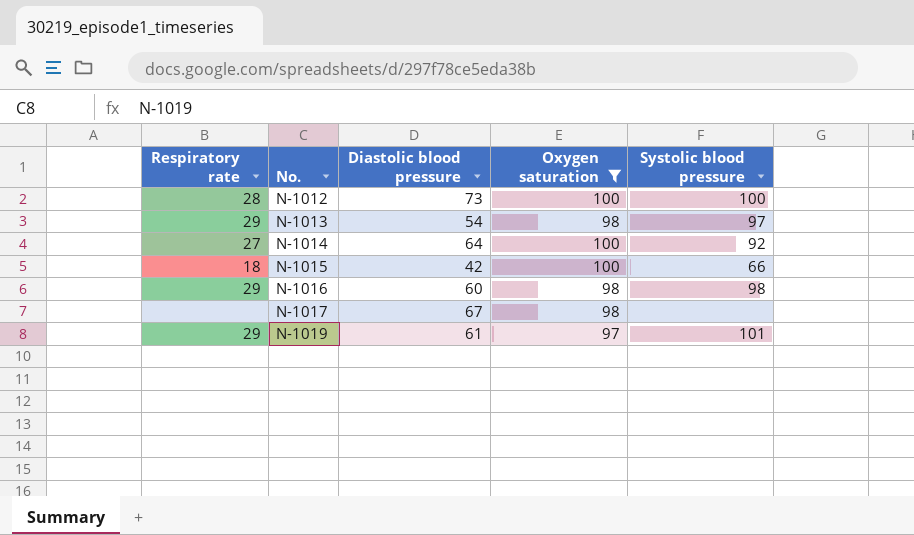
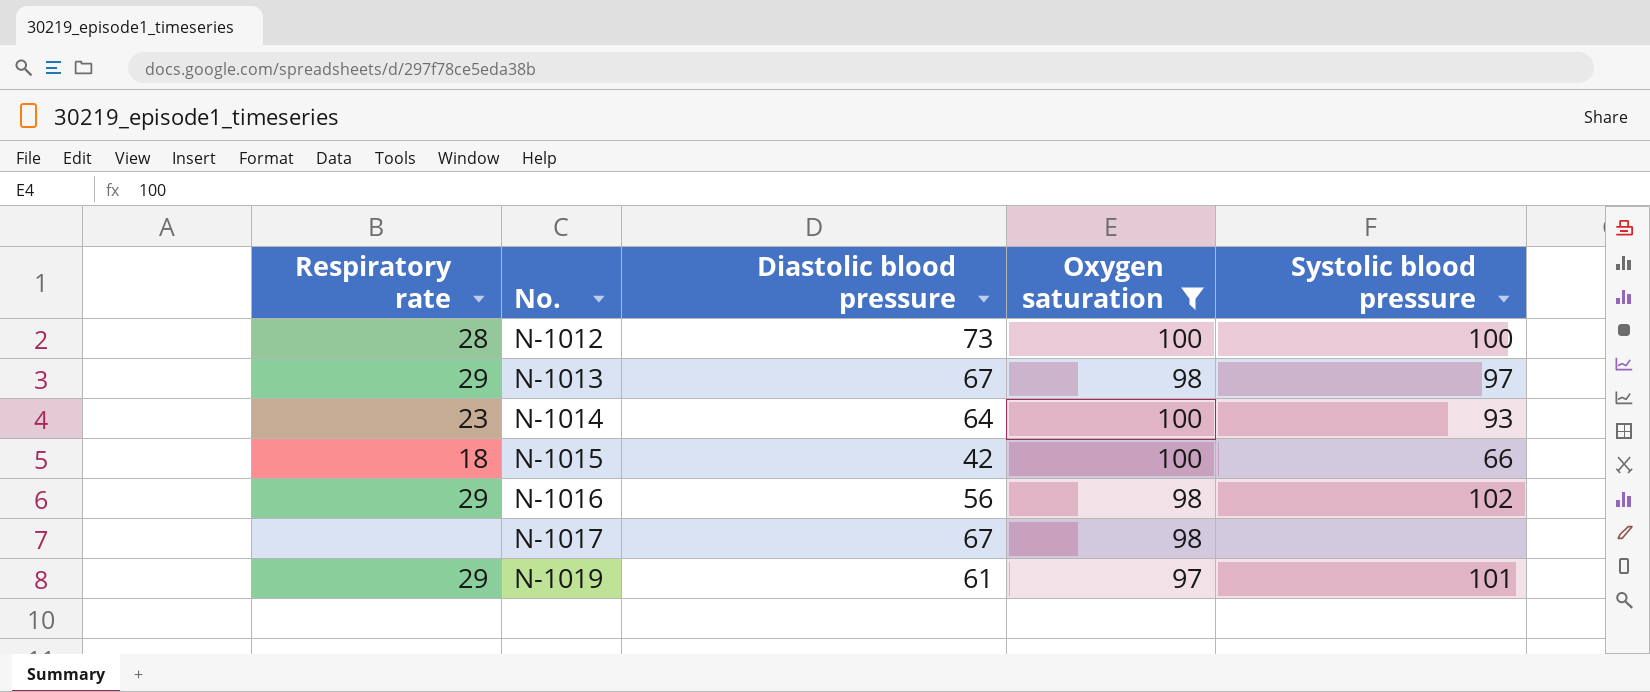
N-1013 | Diastolic blood pressure: 54 -> 67
N-1014 | Respiratory rate: 27 -> 23
N-1014 | Systolic blood pressure: 92 -> 93
N-1016 | Diastolic blood pressure: 60 -> 56
N-1016 | Systolic blood pressure: 98 -> 102

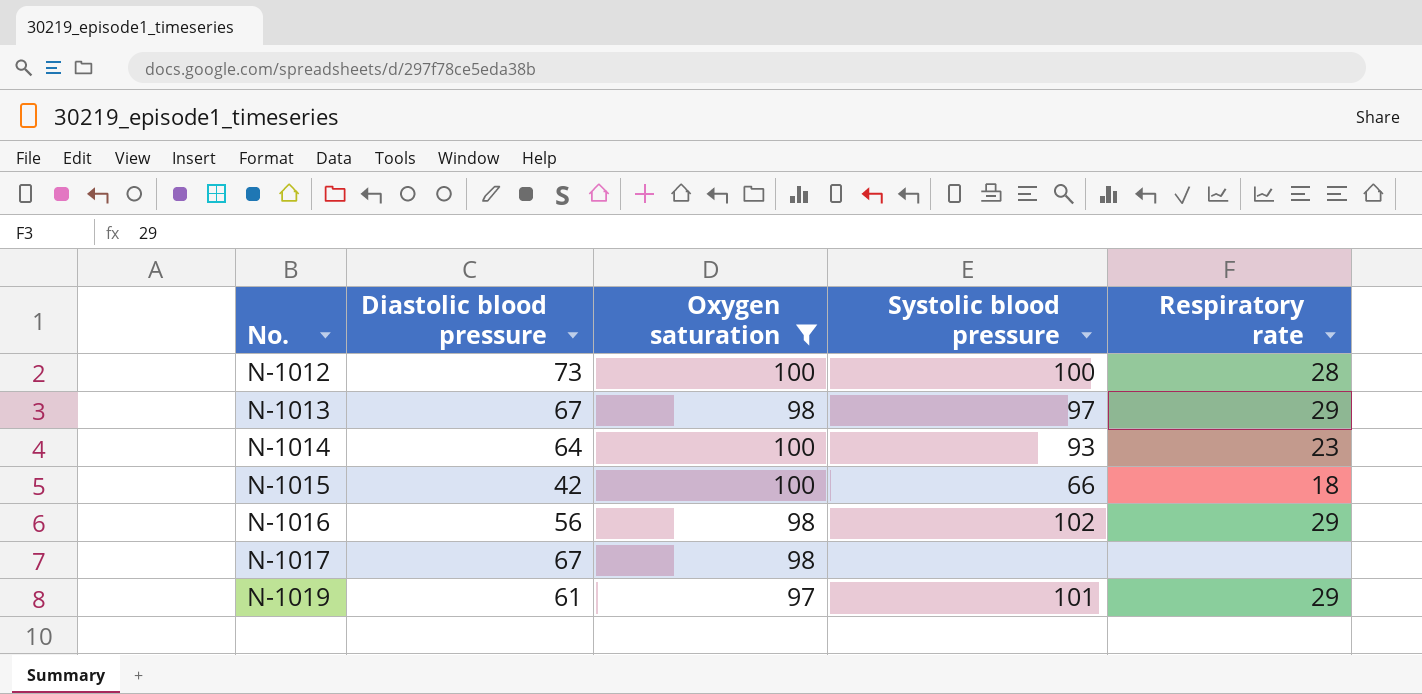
column Respiratory rate | position: 1 -> 5

